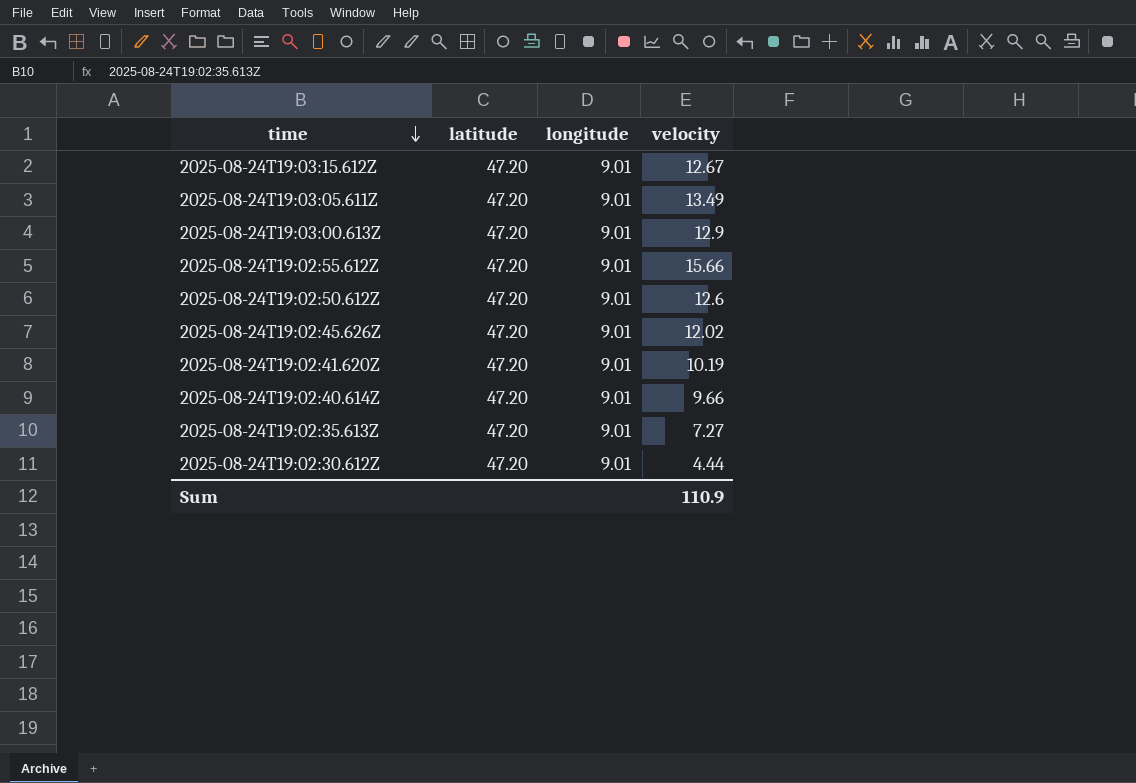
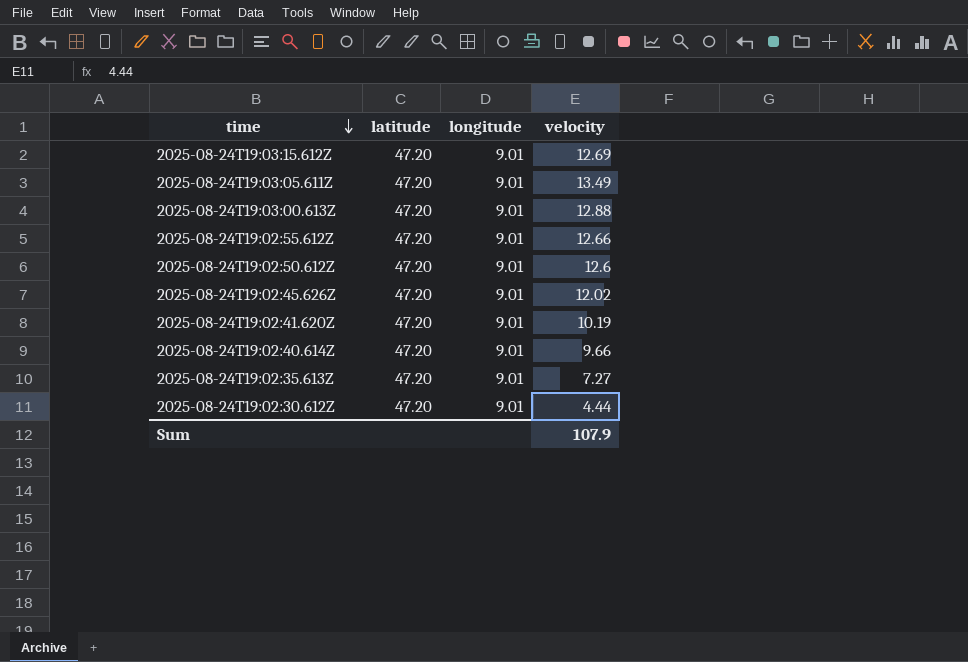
2025-08-24T19:03:15.612Z | velocity: 12.67 -> 12.69
2025-08-24T19:03:00.613Z | velocity: 12.9 -> 12.88
2025-08-24T19:02:55.612Z | velocity: 15.66 -> 12.66
Sum | velocity: 110.9 -> 107.9

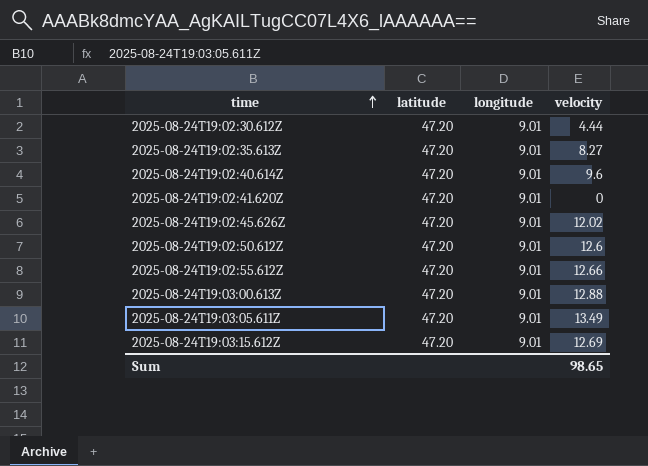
row order: time descending -> time ascending
2025-08-24T19:02:35.613Z | velocity: 7.27 -> 8.27
2025-08-24T19:02:40.614Z | velocity: 9.66 -> 9.6
2025-08-24T19:02:41.620Z | velocity: 10.19 -> 0
Sum | velocity: 107.9 -> 98.65

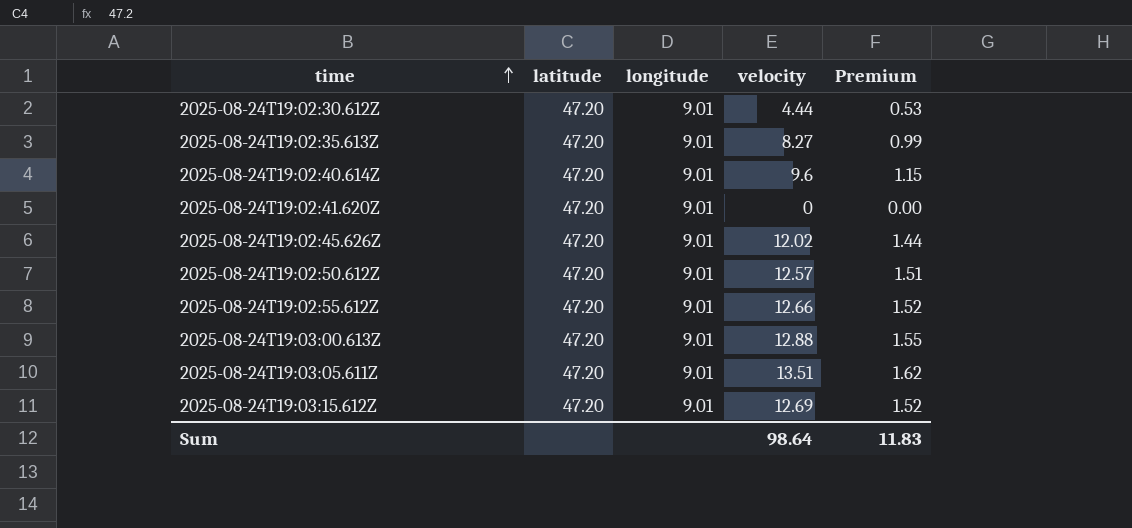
column Premium | formula: none -> [velocity] * 0.12
2025-08-24T19:02:50.612Z | velocity: 12.6 -> 12.57
2025-08-24T19:03:05.611Z | velocity: 13.49 -> 13.51
Sum | velocity: 98.65 -> 98.64

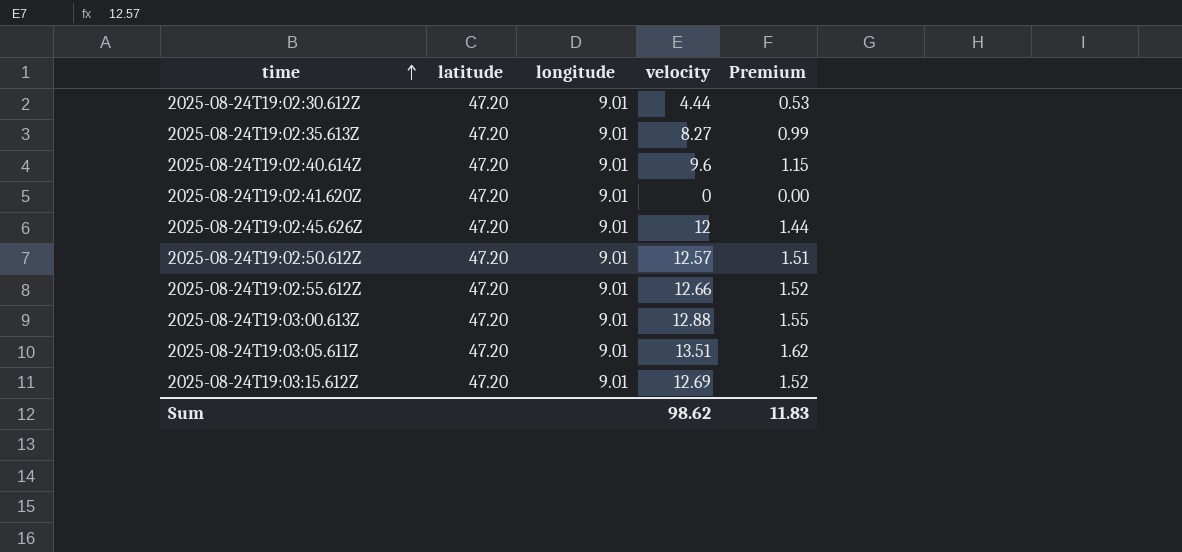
2025-08-24T19:02:45.626Z | velocity: 12.02 -> 12
Sum | velocity: 98.64 -> 98.62

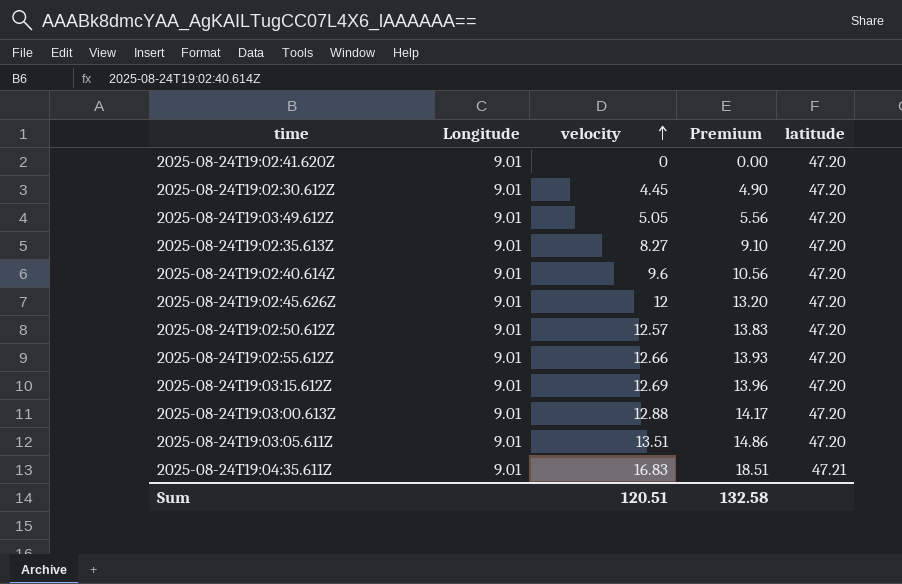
row order: time ascending -> velocity ascending
column name: longitude -> Longitude
column Premium | formula: [velocity] * 0.12 -> [velocity] * 1.1
column latitude | position: 2 -> 5
2025-08-24T19:02:30.612Z | velocity: 4.44 -> 4.45
row 2025-08-24T19:03:49.612Z: none -> 9.01 | 5.05 | 5.56 | 47.20
row 2025-08-24T19:04:35.611Z: none -> 9.01 | 16.83 | 18.51 | 47.21
Sum | velocity: 98.62 -> 120.51
Sum | Premium: 11.83 -> 132.58

